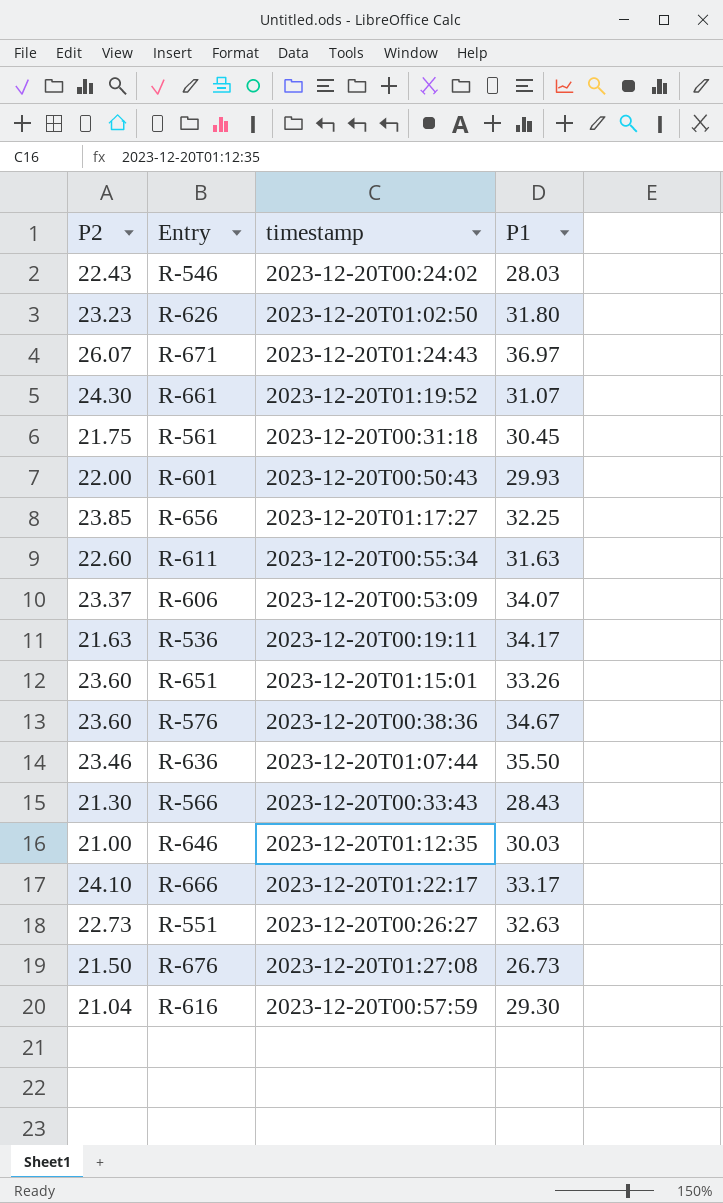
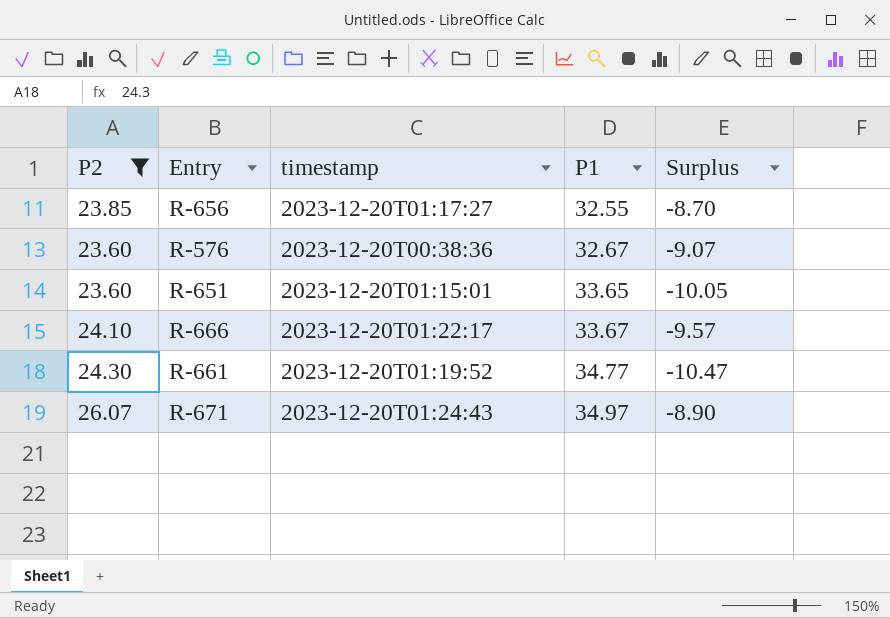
filter: none -> P2 >= 23.60
row order: none -> P1 ascending
column Surplus | formula: none -> [P2] - [P1]
R-656 | P1: 32.25 -> 32.55
R-576 | P1: 34.67 -> 32.67
R-651 | P1: 33.26 -> 33.65
R-666 | P1: 33.17 -> 33.67
R-661 | P1: 31.07 -> 34.77
R-671 | P1: 36.97 -> 34.97

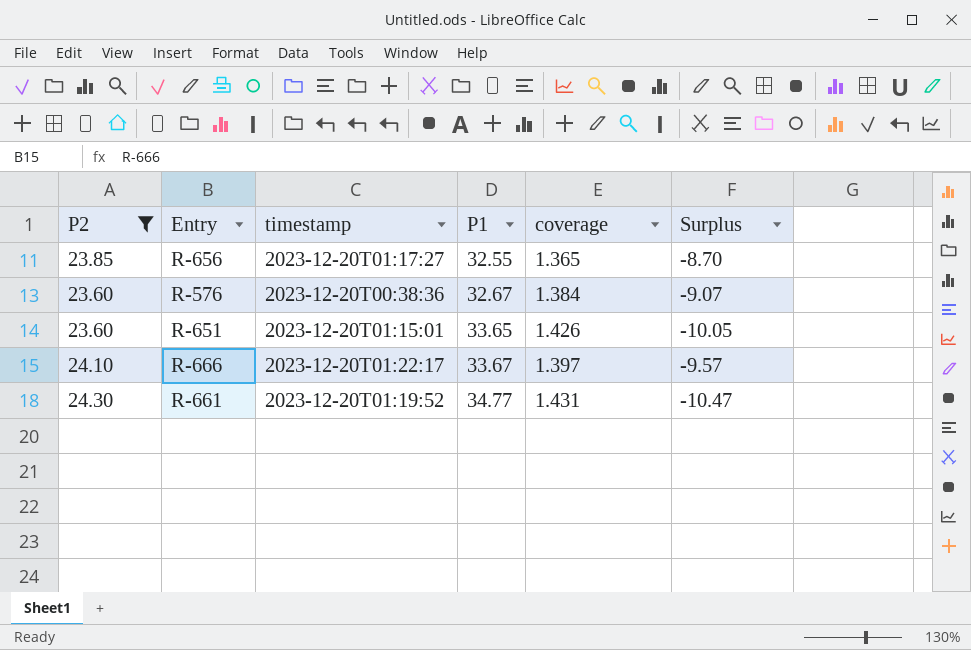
column coverage | formula: none -> [P1] / [P2]
row R-671: 26.07 | 2023-12-20T01:24:43 | 34.97 | -8.90 -> none

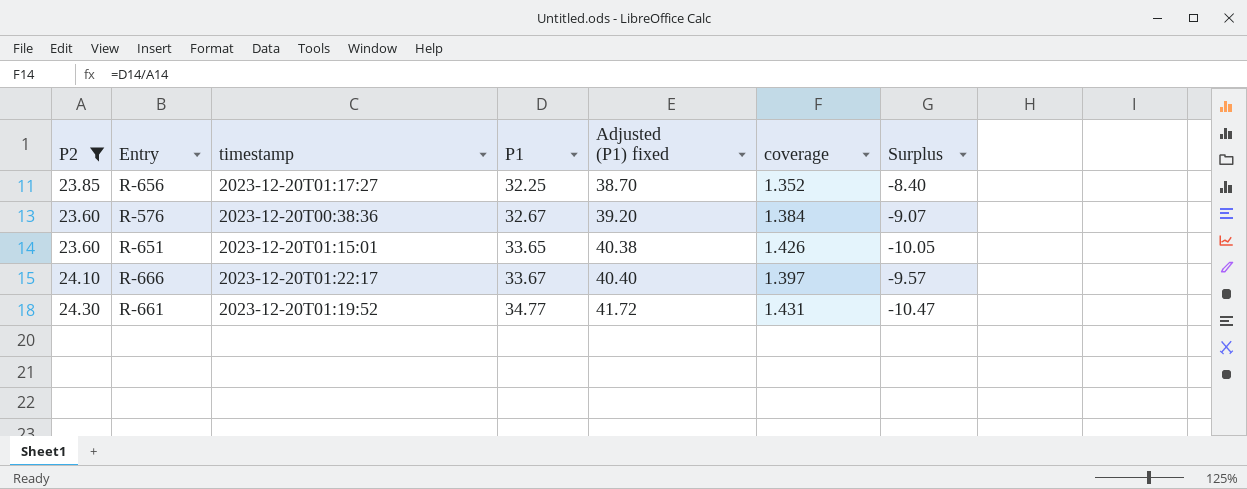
column Adjusted (P1) fixed | formula: none -> [P1] * 1.2
R-656 | P1: 32.55 -> 32.25
R-656 | coverage: 1.365 -> 1.352
R-656 | Surplus: -8.70 -> -8.40

